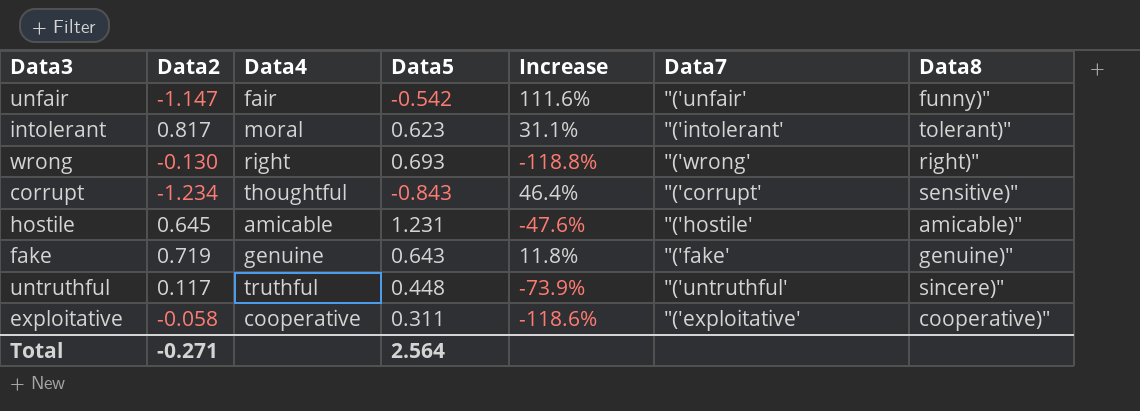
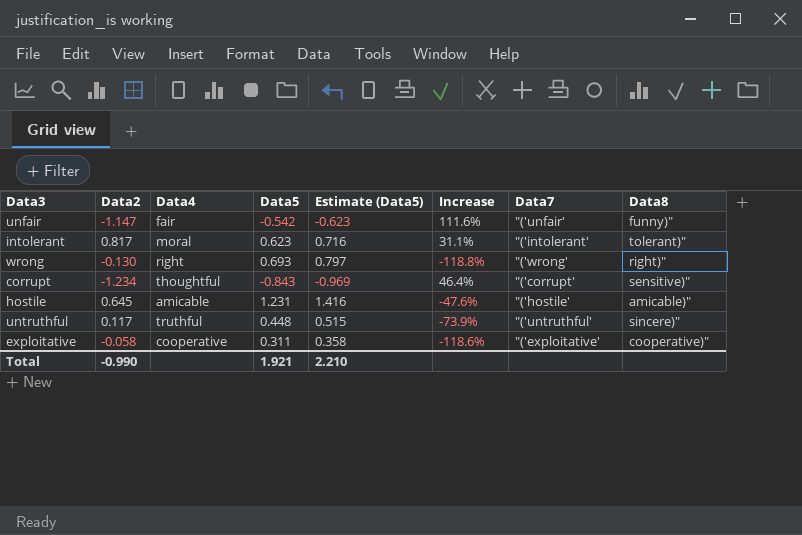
column Estimate (Data5) | formula: none -> [Data5] * 1.15
row fake: 0.719 | genuine | 0.643 | 11.8% | "('fake' | genuine)" -> none
Total | Data2: -0.271 -> -0.990
Total | Data5: 2.564 -> 1.921

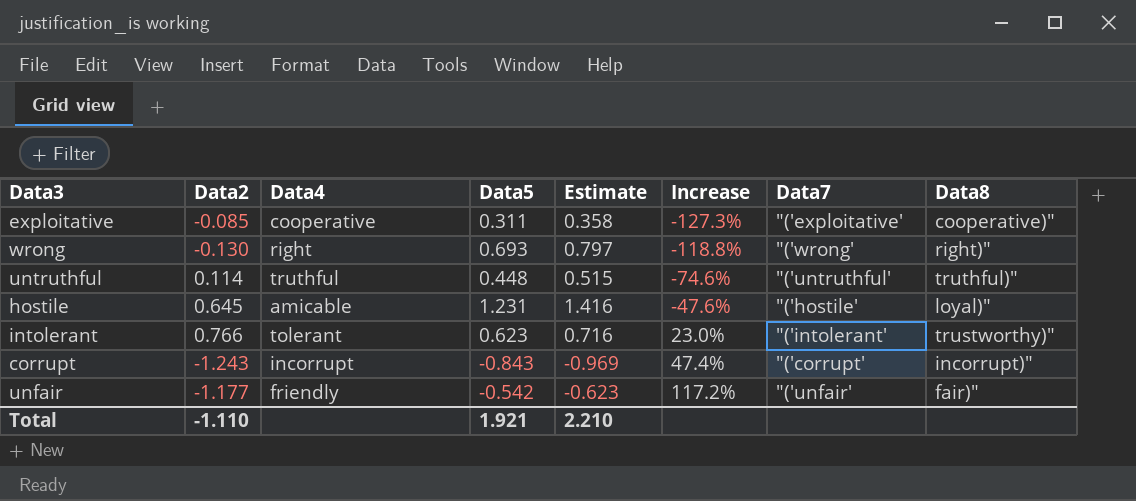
row order: none -> Increase ascending
column name: Estimate (Data5) -> Estimate
exploitative | Data2: -0.058 -> -0.085
exploitative | Increase: -118.6% -> -127.3%
untruthful | Data2: 0.117 -> 0.114
untruthful | Increase: -73.9% -> -74.6%
untruthful | Data8: sincere)" -> truthful)"
hostile | Data8: amicable)" -> loyal)"
intolerant | Data2: 0.817 -> 0.766
intolerant | Data4: moral -> tolerant
intolerant | Increase: 31.1% -> 23.0%
intolerant | Data8: tolerant)" -> trustworthy)"
corrupt | Data2: -1.234 -> -1.243
corrupt | Data4: thoughtful -> incorrupt
corrupt | Increase: 46.4% -> 47.4%
corrupt | Data8: sensitive)" -> incorrupt)"
unfair | Data2: -1.147 -> -1.177
unfair | Data4: fair -> friendly
unfair | Increase: 111.6% -> 117.2%
unfair | Data8: funny)" -> fair)"
Total | Data2: -0.990 -> -1.110

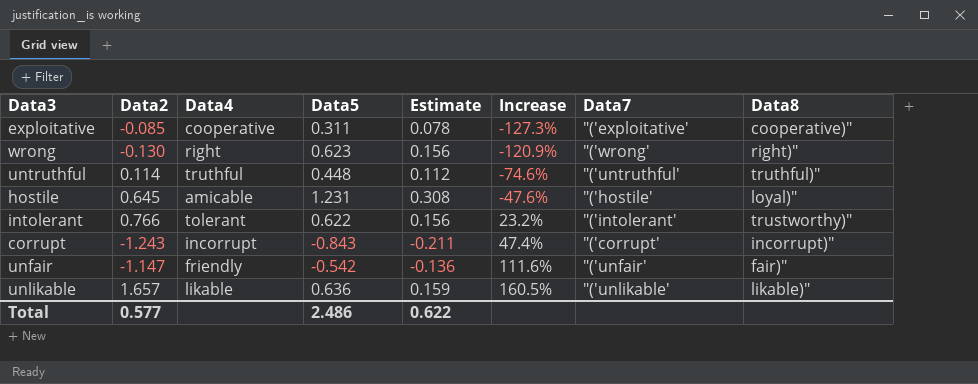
column Estimate | formula: [Data5] * 1.15 -> [Data5] * 0.25
wrong | Data5: 0.693 -> 0.623
wrong | Increase: -118.8% -> -120.9%
intolerant | Data5: 0.623 -> 0.622
intolerant | Increase: 23.0% -> 23.2%
unfair | Data2: -1.177 -> -1.147
unfair | Increase: 117.2% -> 111.6%
row unlikable: none -> 1.657 | likable | 0.636 | 0.159 | 160.5% | "('unlikable' | likable)"
Total | Data2: -1.110 -> 0.577
Total | Data5: 1.921 -> 2.486
Total | Estimate: 2.210 -> 0.622

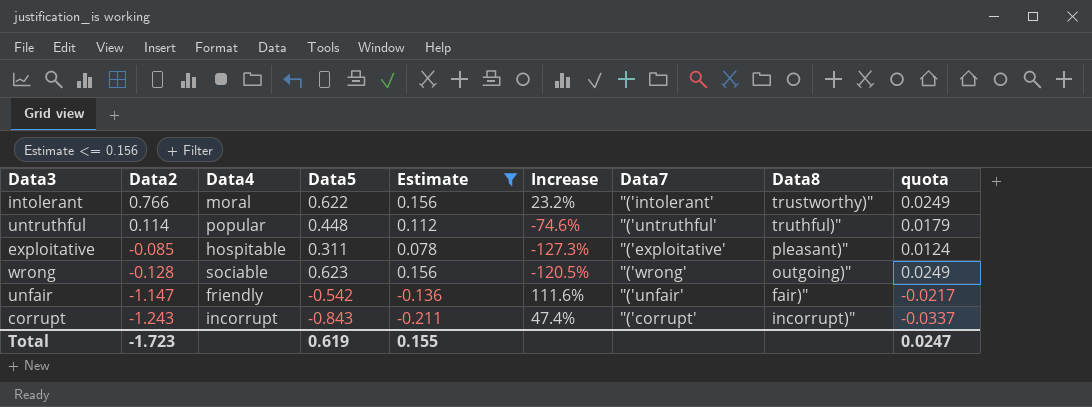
filter: none -> Estimate <= 0.156
row order: Increase ascending -> Data2 descending
column quota | formula: none -> [Data5] * 0.04
intolerant | Data4: tolerant -> moral
untruthful | Data4: truthful -> popular
exploitative | Data4: cooperative -> hospitable
exploitative | Data8: cooperative)" -> pleasant)"
wrong | Data2: -0.130 -> -0.128
wrong | Data4: right -> sociable
wrong | Increase: -120.9% -> -120.5%
wrong | Data8: right)" -> outgoing)"
Total | Data2: 0.577 -> -1.723
Total | Data5: 2.486 -> 0.619
Total | Estimate: 0.622 -> 0.155

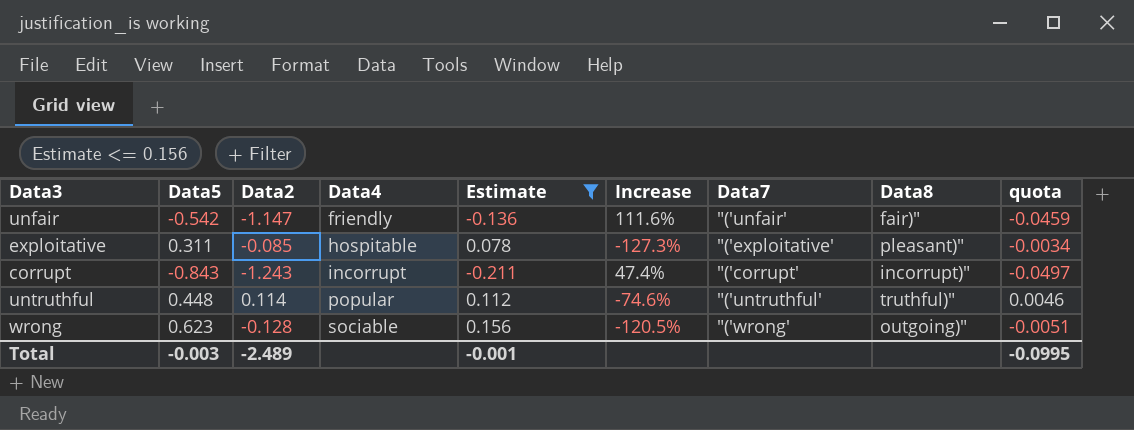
row order: Data2 descending -> Data4 ascending
column Data5 | position: 4 -> 2
column quota | formula: [Data5] * 0.04 -> [Data2] * 0.04
row intolerant: 0.766 | moral | 0.622 | 0.156 | 23.2% | "('intolerant' | trustworthy)" | 0.0249 -> none
Total | Data5: 0.619 -> -0.003
Total | Data2: -1.723 -> -2.489
Total | Estimate: 0.155 -> -0.001
Total | quota: 0.0247 -> -0.0995

